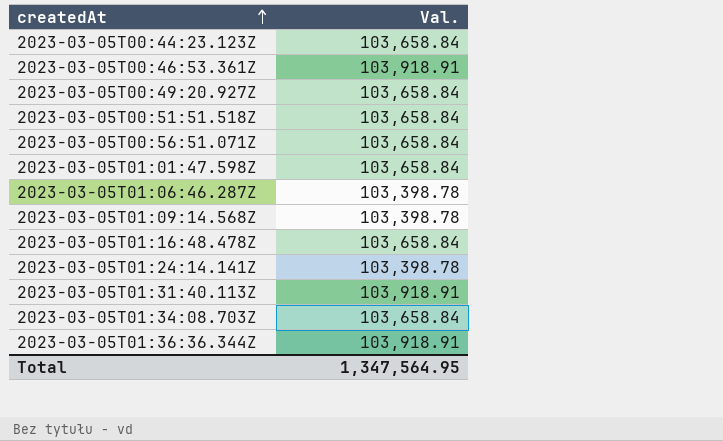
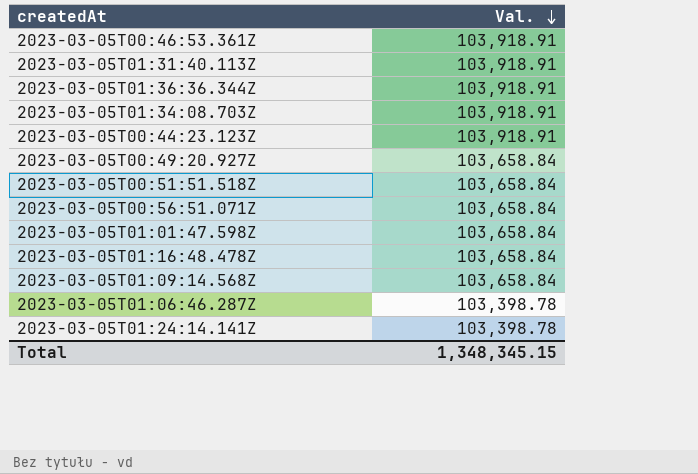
row order: createdAt ascending -> Val. descending
2023-03-05T01:34:08.703Z | Val.: 103,658.84 -> 103,918.91
2023-03-05T00:44:23.123Z | Val.: 103,658.84 -> 103,918.91
2023-03-05T01:09:14.568Z | Val.: 103,398.78 -> 103,658.84
Total | Val.: 1,347,564.95 -> 1,348,345.15

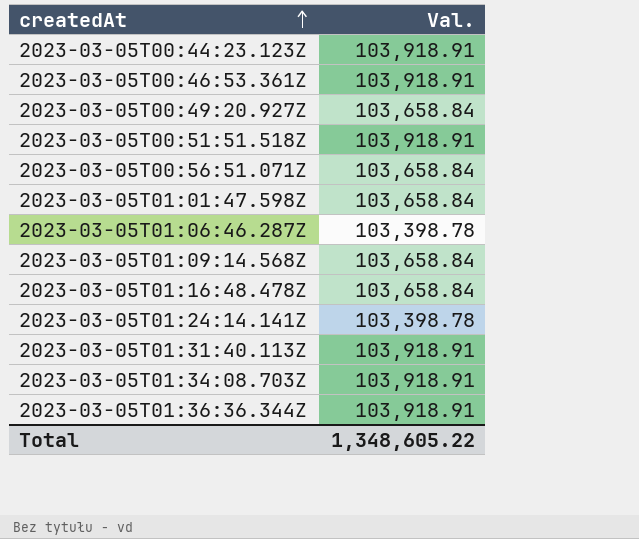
row order: Val. descending -> createdAt ascending
2023-03-05T00:51:51.518Z | Val.: 103,658.84 -> 103,918.91
Total | Val.: 1,348,345.15 -> 1,348,605.22

